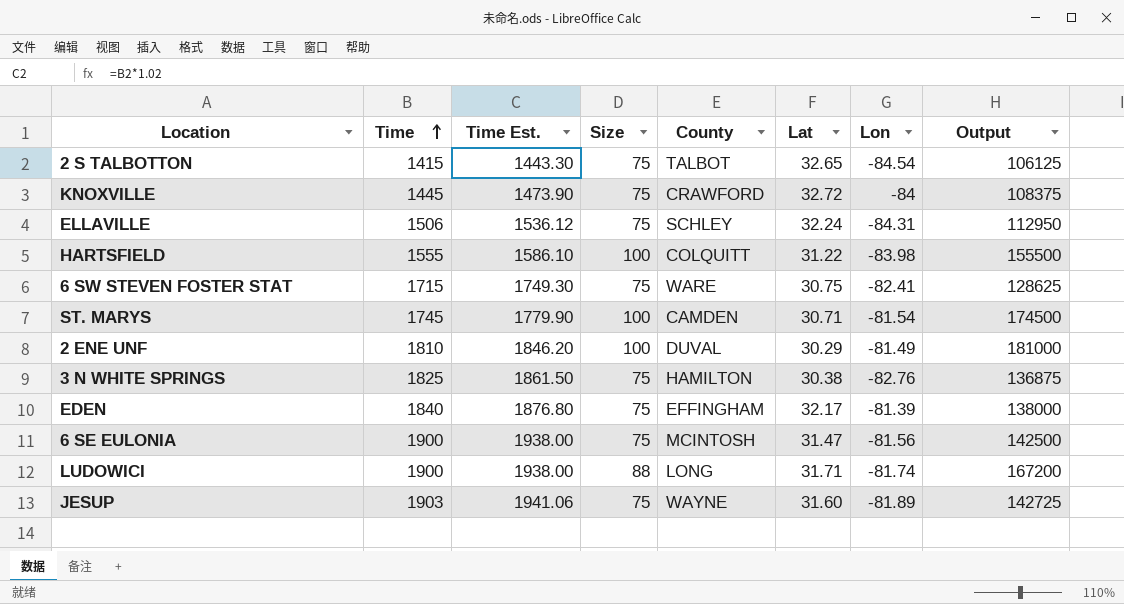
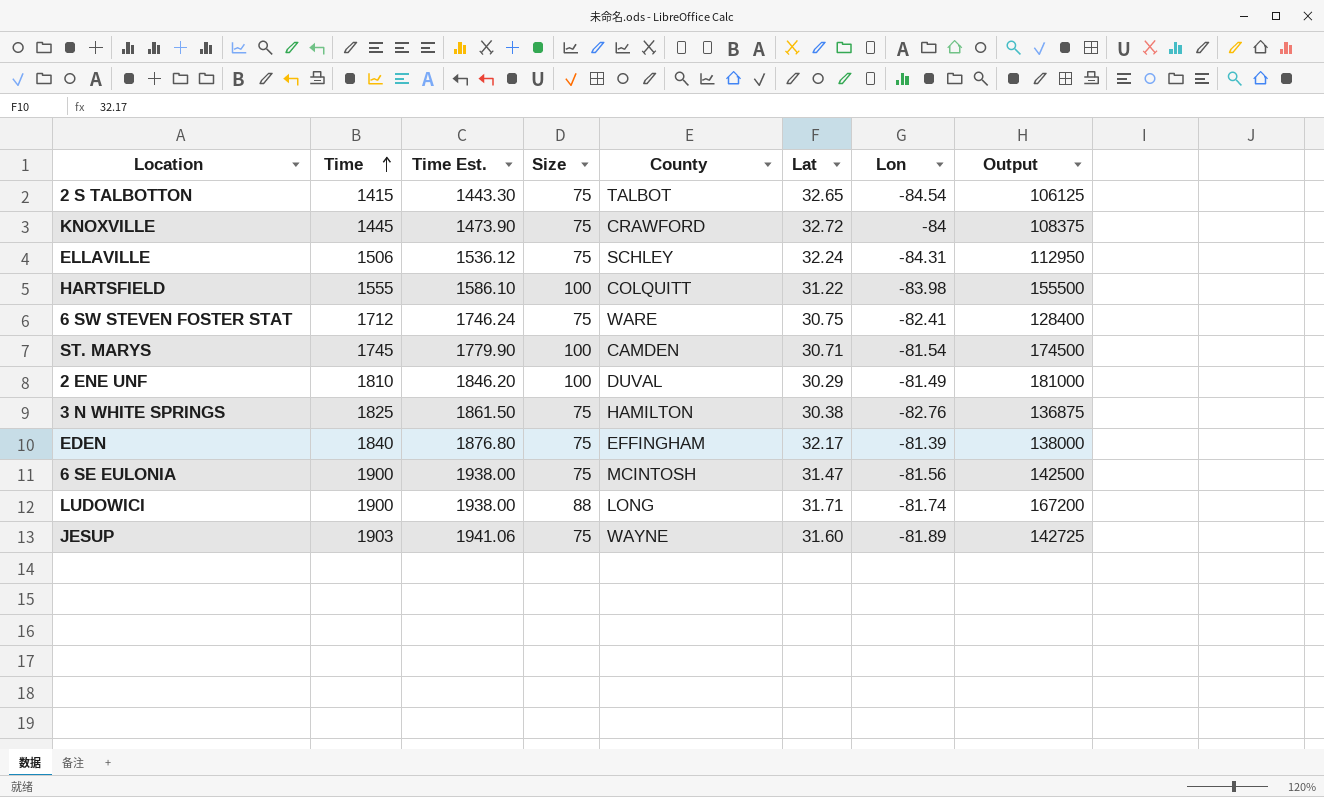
6 SW STEVEN FOSTER STAT | Time: 1715 -> 1712
6 SW STEVEN FOSTER STAT | Time Est.: 1749.30 -> 1746.24
6 SW STEVEN FOSTER STAT | Output: 128625 -> 128400

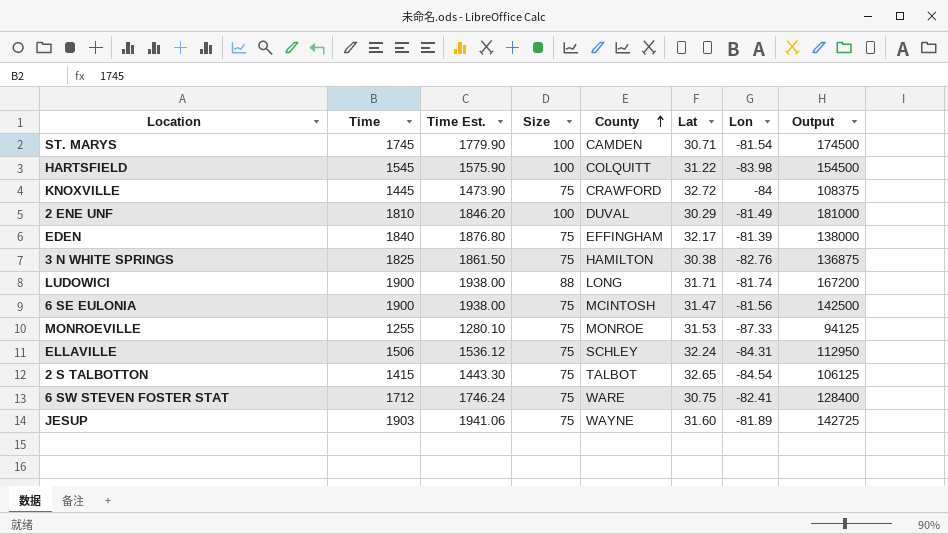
row order: Time ascending -> County ascending
HARTSFIELD | Time: 1555 -> 1545
HARTSFIELD | Time Est.: 1586.10 -> 1575.90
HARTSFIELD | Output: 155500 -> 154500
row MONROEVILLE: none -> 1255 | 1280.10 | 75 | MONROE | 31.53 | -87.33 | 94125

